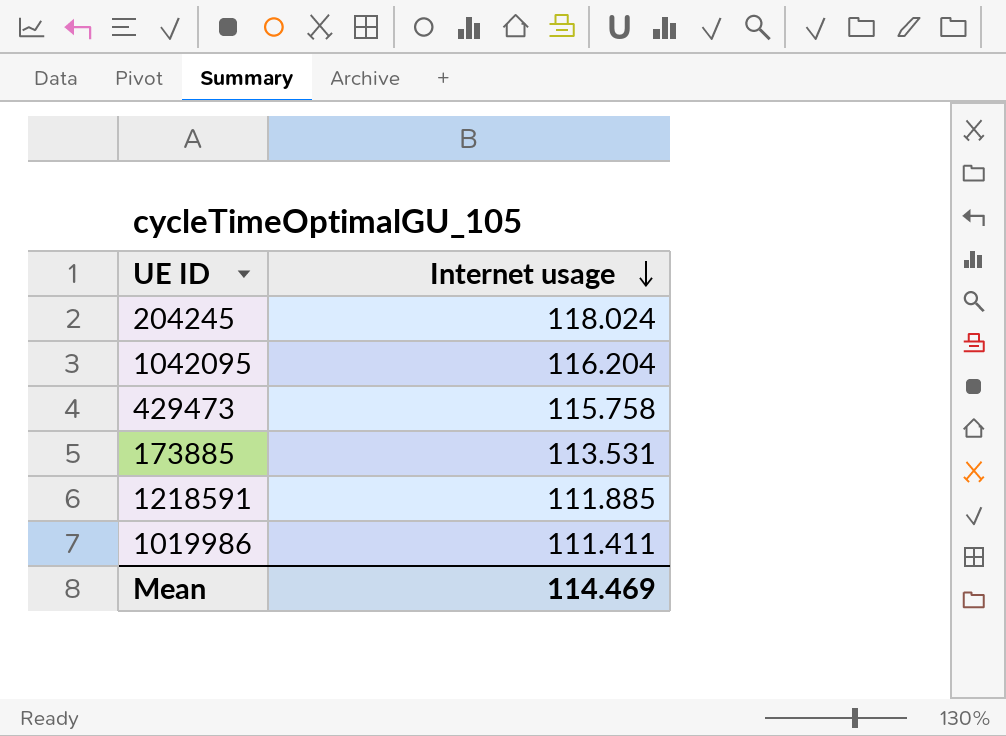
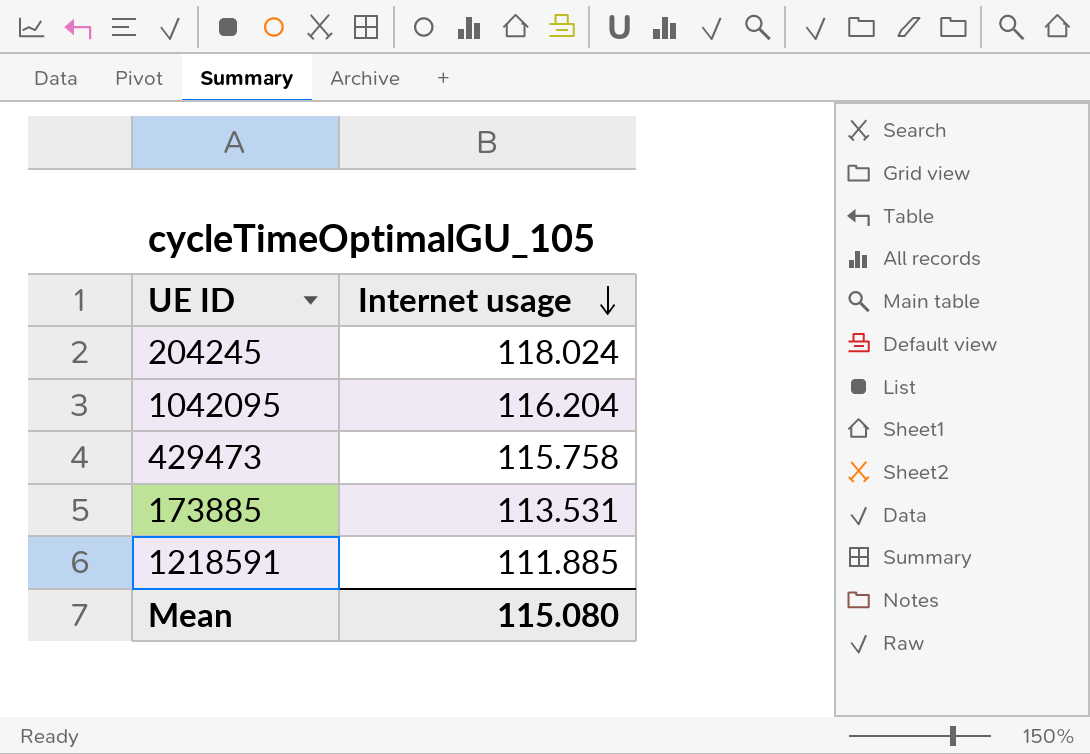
row 1019986: 111.411 -> none
Mean | Internet usage: 114.469 -> 115.080

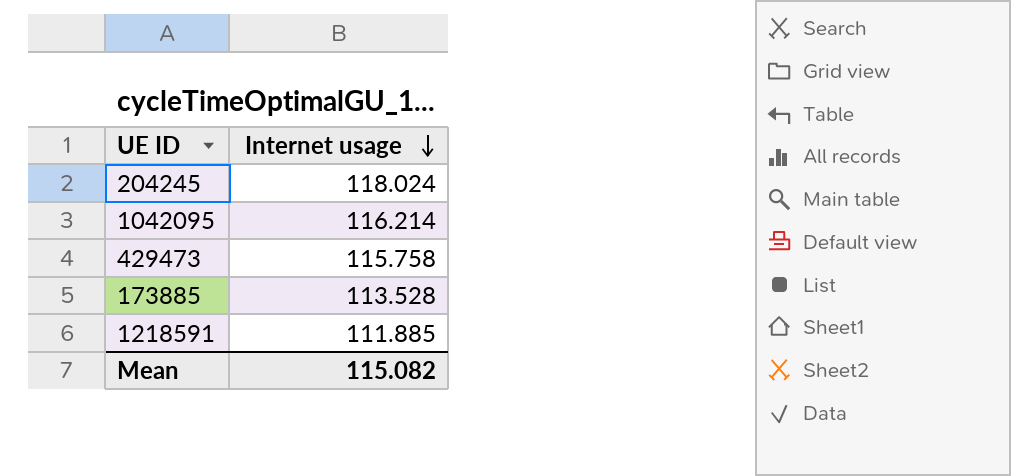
1042095 | Internet usage: 116.204 -> 116.214
173885 | Internet usage: 113.531 -> 113.528
Mean | Internet usage: 115.080 -> 115.082

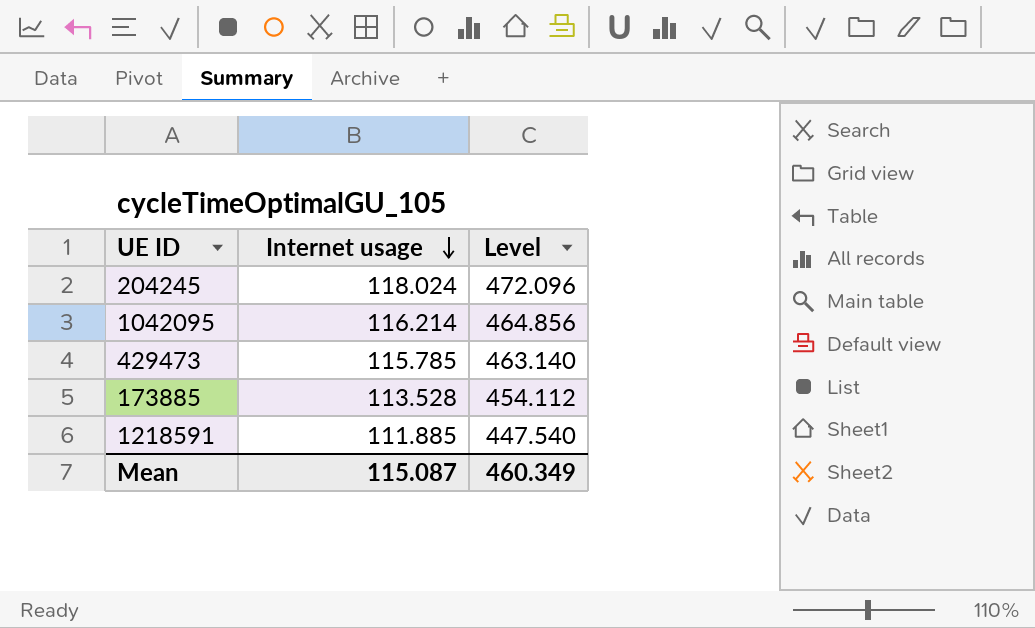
column Level | formula: none -> [Internet usage] * 4
429473 | Internet usage: 115.758 -> 115.785
Mean | Internet usage: 115.082 -> 115.087

